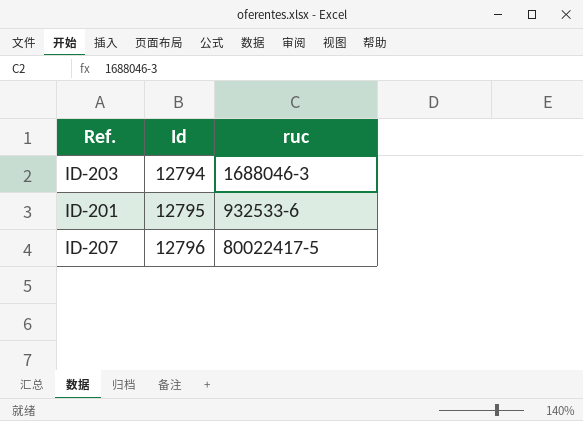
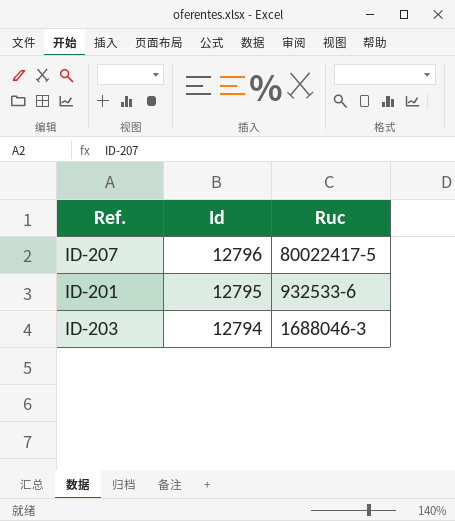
row order: Id ascending -> Id descending
column name: ruc -> Ruc

